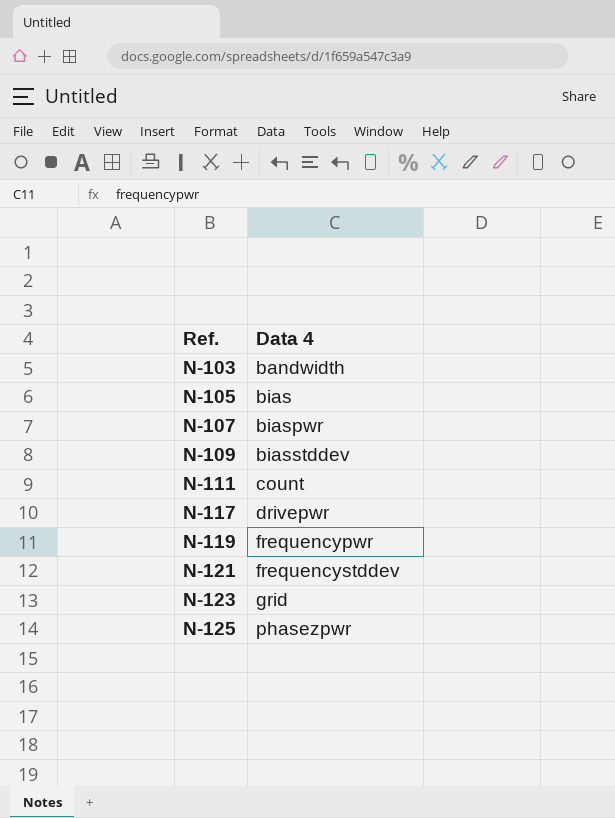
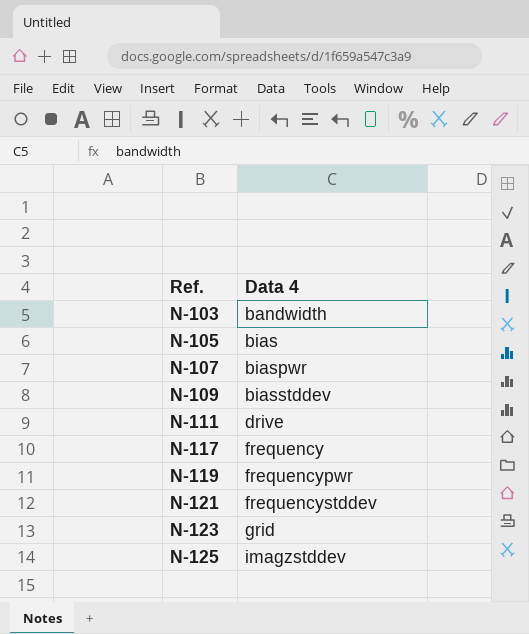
N-111 | Data 4: count -> drive
N-117 | Data 4: drivepwr -> frequency
N-125 | Data 4: phasezpwr -> imagzstddev

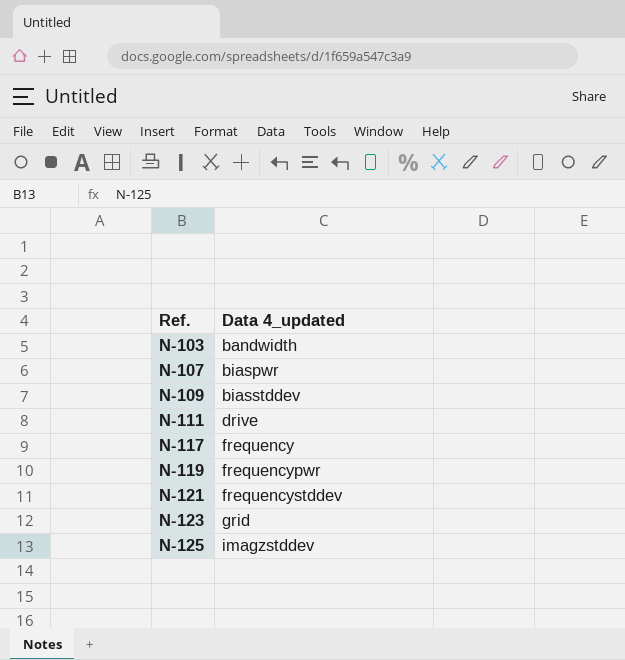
column name: Data 4 -> Data 4_updated
row N-105: bias -> none

